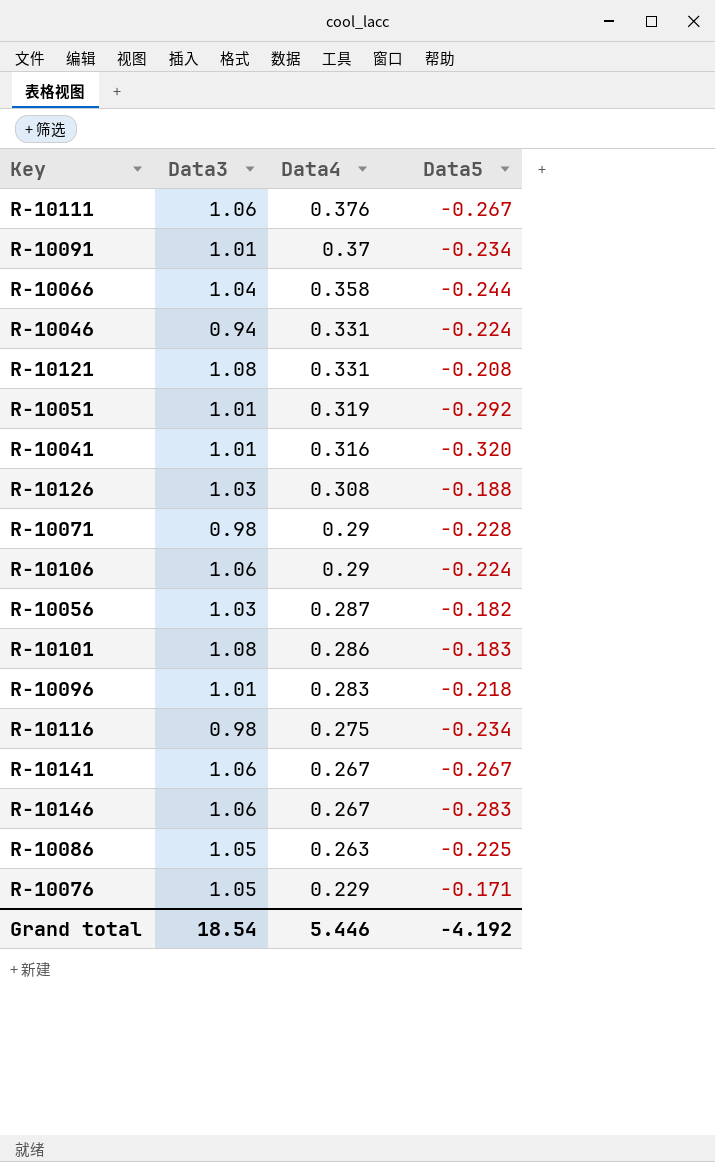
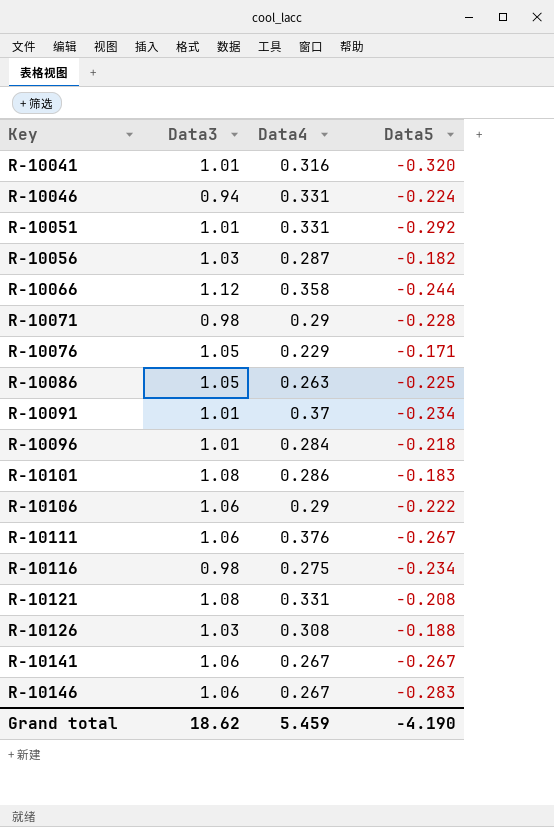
row order: Data4 descending -> Key ascending
R-10051 | Data4: 0.319 -> 0.331
R-10066 | Data3: 1.04 -> 1.12
R-10096 | Data4: 0.283 -> 0.284
R-10106 | Data5: -0.224 -> -0.222
Grand total | Data3: 18.54 -> 18.62
Grand total | Data4: 5.446 -> 5.459
Grand total | Data5: -4.192 -> -4.190

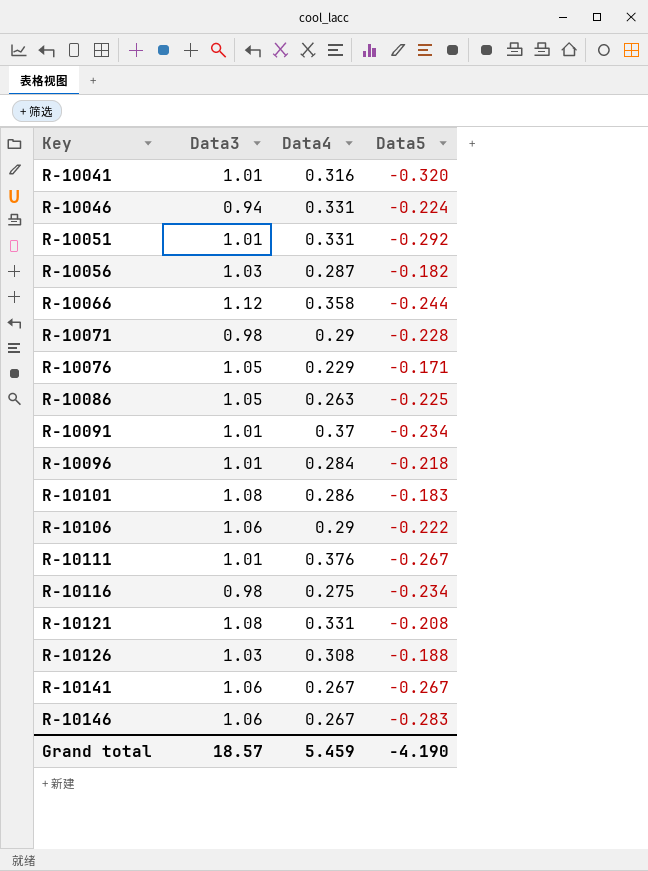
R-10111 | Data3: 1.06 -> 1.01
Grand total | Data3: 18.62 -> 18.57

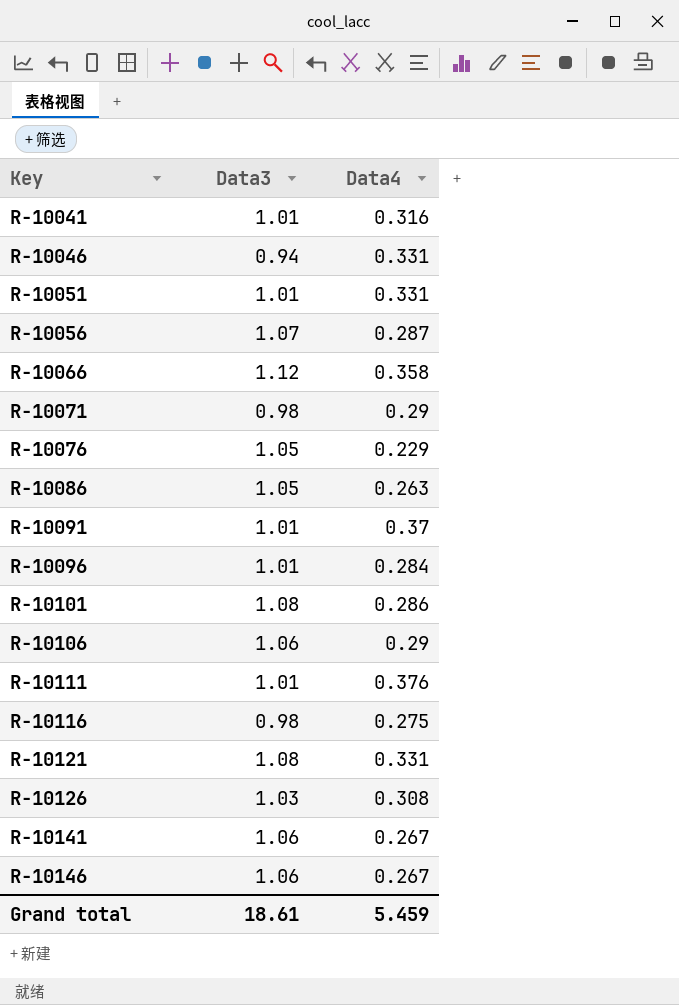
column Data5 | position: 4 -> none
R-10056 | Data3: 1.03 -> 1.07
Grand total | Data3: 18.57 -> 18.61

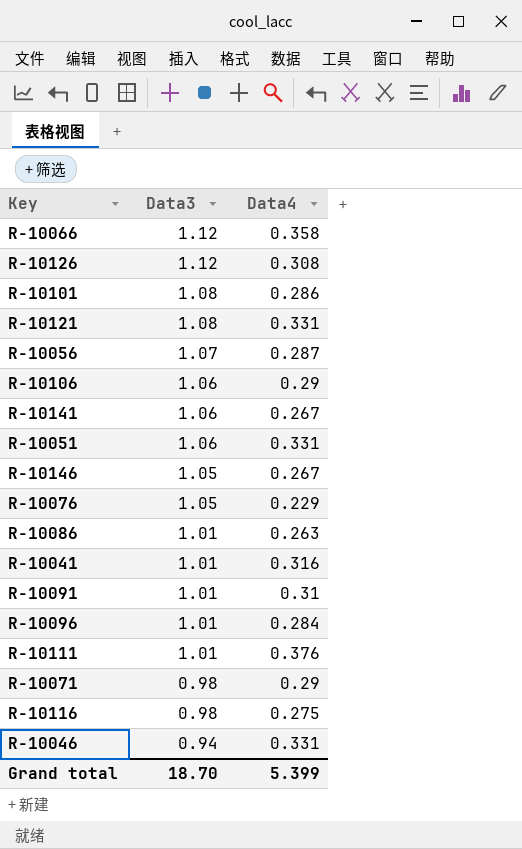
row order: Key ascending -> Data3 descending
R-10126 | Data3: 1.03 -> 1.12
R-10051 | Data3: 1.01 -> 1.06
R-10146 | Data3: 1.06 -> 1.05
R-10086 | Data3: 1.05 -> 1.01
R-10091 | Data4: 0.37 -> 0.31
Grand total | Data3: 18.61 -> 18.70
Grand total | Data4: 5.459 -> 5.399

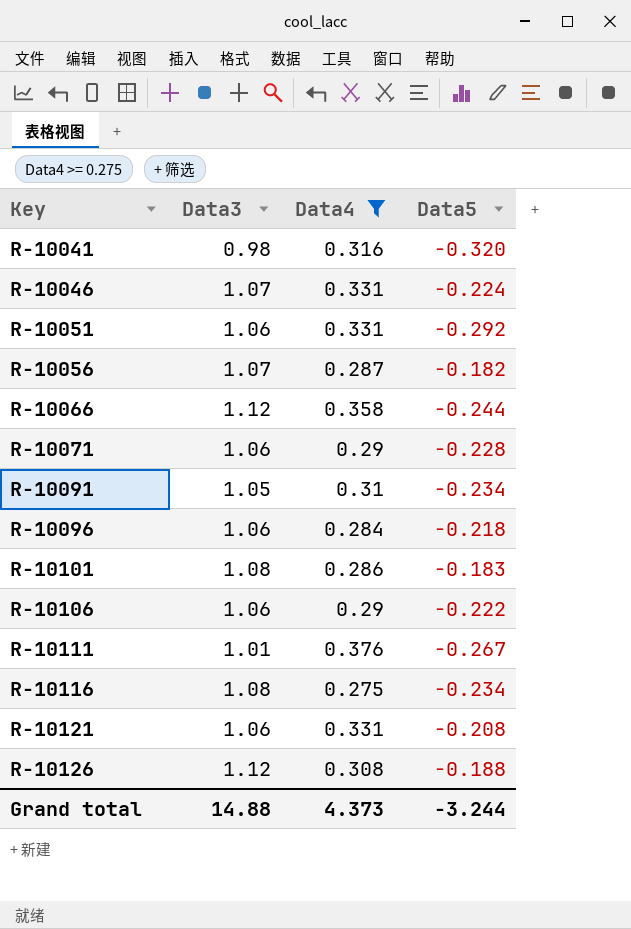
filter: none -> Data4 >= 0.275
row order: Data3 descending -> Key ascending
column Data5 | position: none -> 4
R-10041 | Data3: 1.01 -> 0.98
R-10046 | Data3: 0.94 -> 1.07
R-10071 | Data3: 0.98 -> 1.06
R-10091 | Data3: 1.01 -> 1.05
R-10096 | Data3: 1.01 -> 1.06
R-10116 | Data3: 0.98 -> 1.08
R-10121 | Data3: 1.08 -> 1.06
Grand total | Data3: 18.70 -> 14.88
Grand total | Data4: 5.399 -> 4.373

